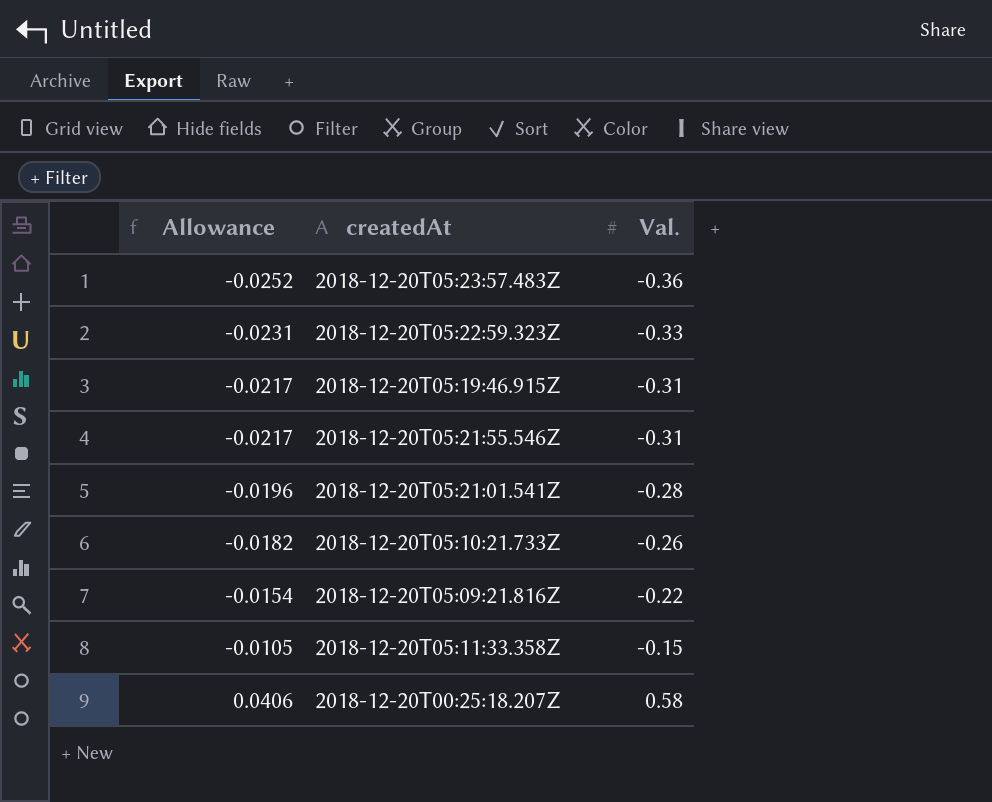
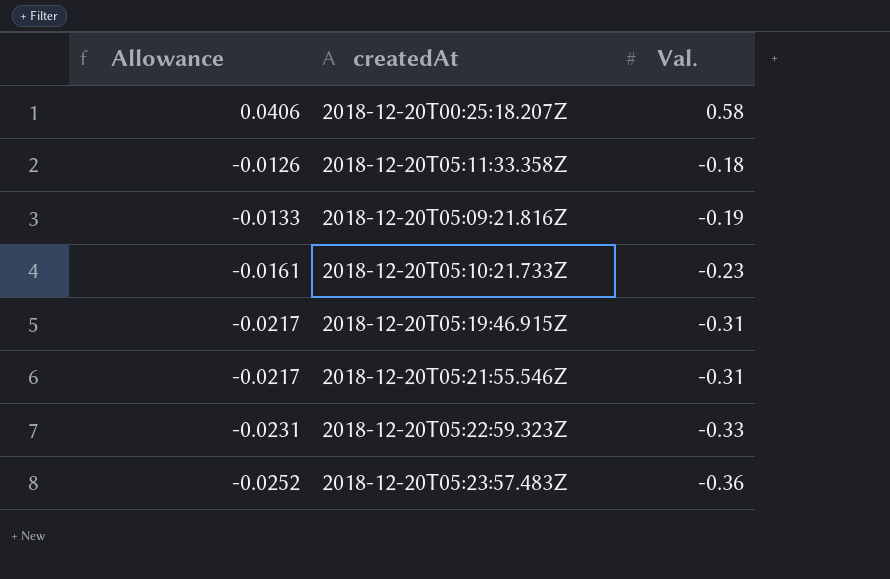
row order: Allowance ascending -> Allowance descending
row 2018-12-20T05:21:01.541Z: -0.0196 | -0.28 -> none
2018-12-20T05:11:33.358Z | Allowance: -0.0105 -> -0.0126
2018-12-20T05:11:33.358Z | Val.: -0.15 -> -0.18
2018-12-20T05:09:21.816Z | Allowance: -0.0154 -> -0.0133
2018-12-20T05:09:21.816Z | Val.: -0.22 -> -0.19
2018-12-20T05:10:21.733Z | Allowance: -0.0182 -> -0.0161
2018-12-20T05:10:21.733Z | Val.: -0.26 -> -0.23

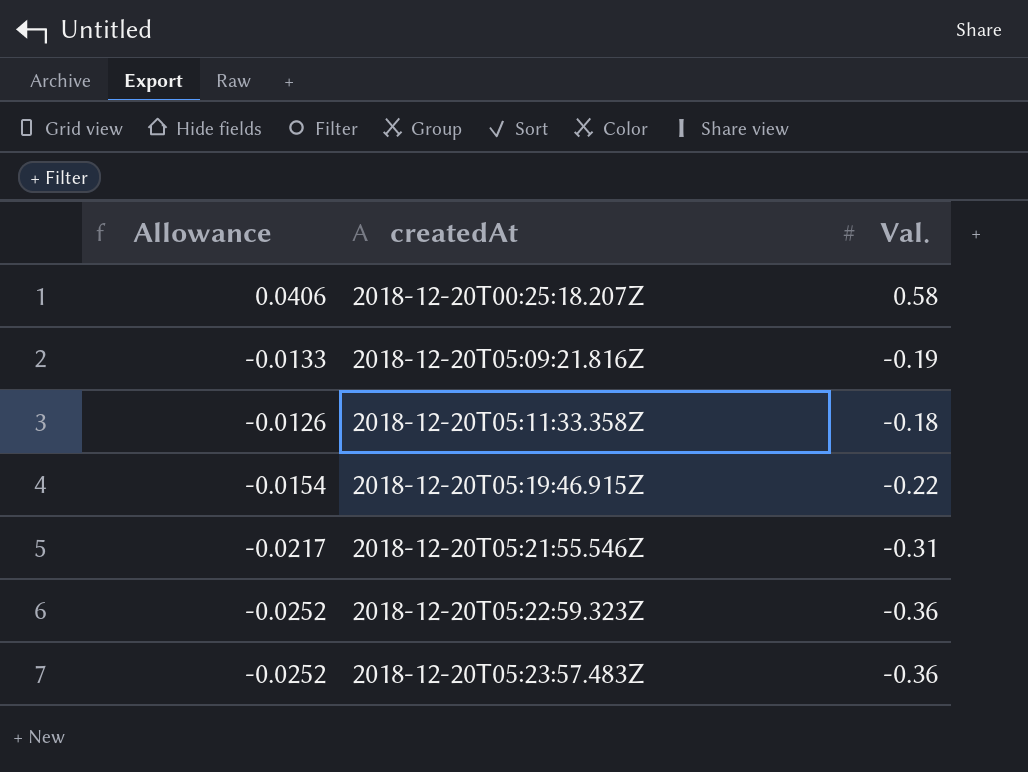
row order: Allowance descending -> createdAt ascending
row 2018-12-20T05:10:21.733Z: -0.0161 | -0.23 -> none
2018-12-20T05:19:46.915Z | Allowance: -0.0217 -> -0.0154
2018-12-20T05:19:46.915Z | Val.: -0.31 -> -0.22
2018-12-20T05:22:59.323Z | Allowance: -0.0231 -> -0.0252
2018-12-20T05:22:59.323Z | Val.: -0.33 -> -0.36

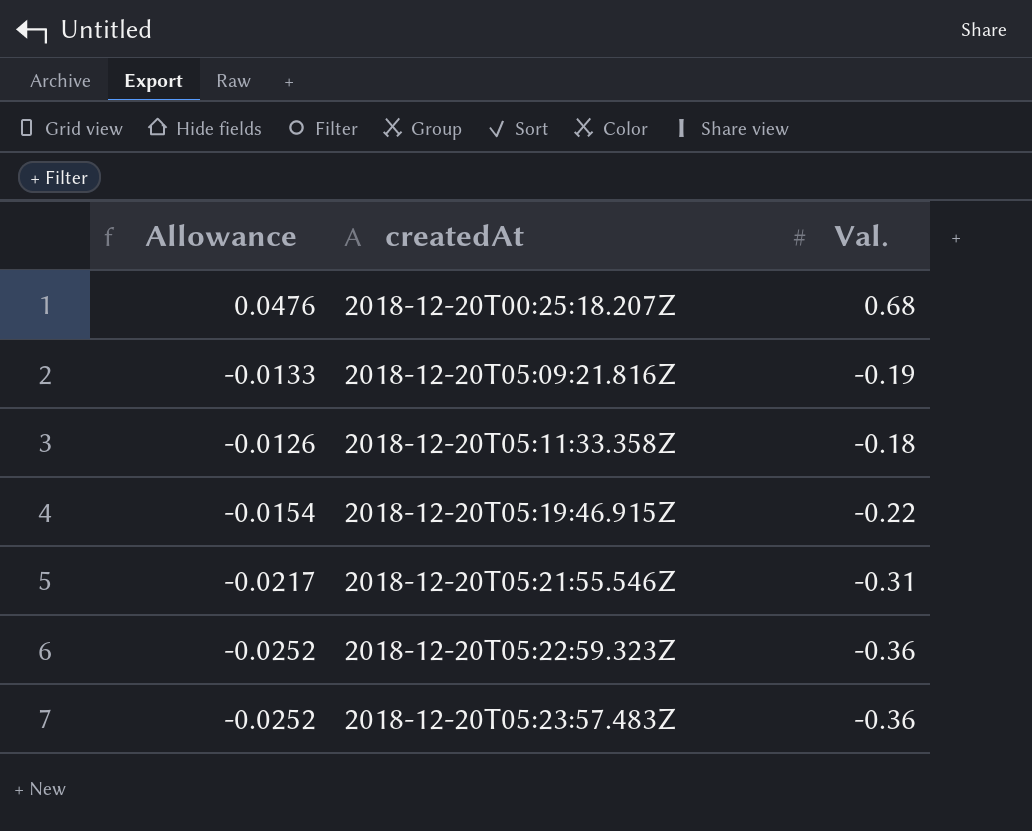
2018-12-20T00:25:18.207Z | Allowance: 0.0406 -> 0.0476
2018-12-20T00:25:18.207Z | Val.: 0.58 -> 0.68

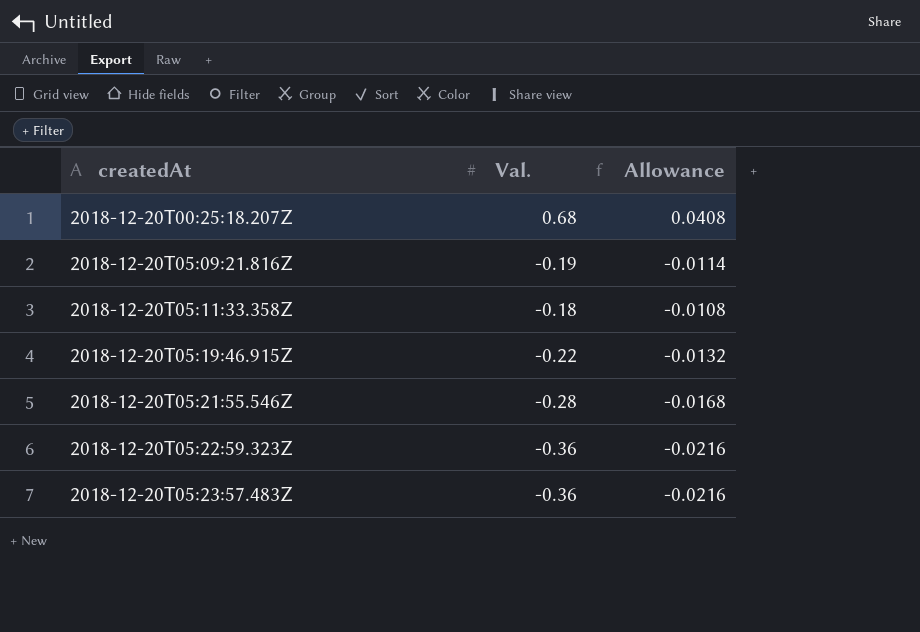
column Allowance | formula: [Val.] * 0.07 -> [Val.] * 0.06
column Allowance | position: 1 -> 3
2018-12-20T05:21:55.546Z | Val.: -0.31 -> -0.28

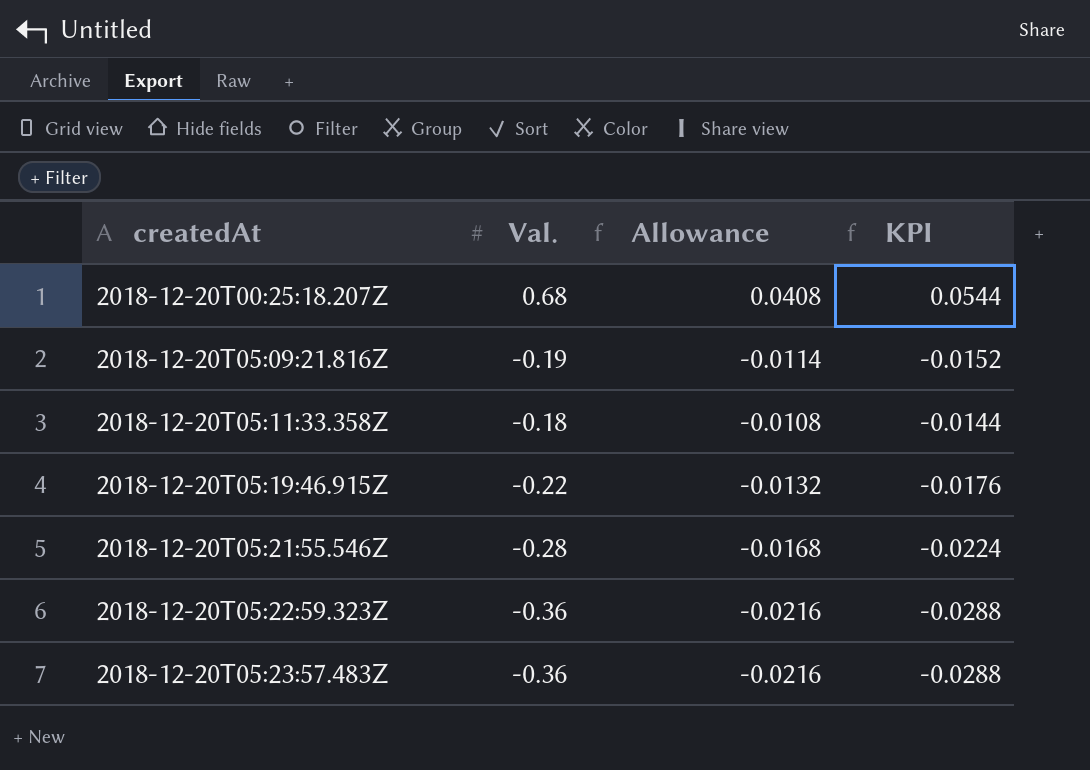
column KPI | formula: none -> [Val.] * 0.08

